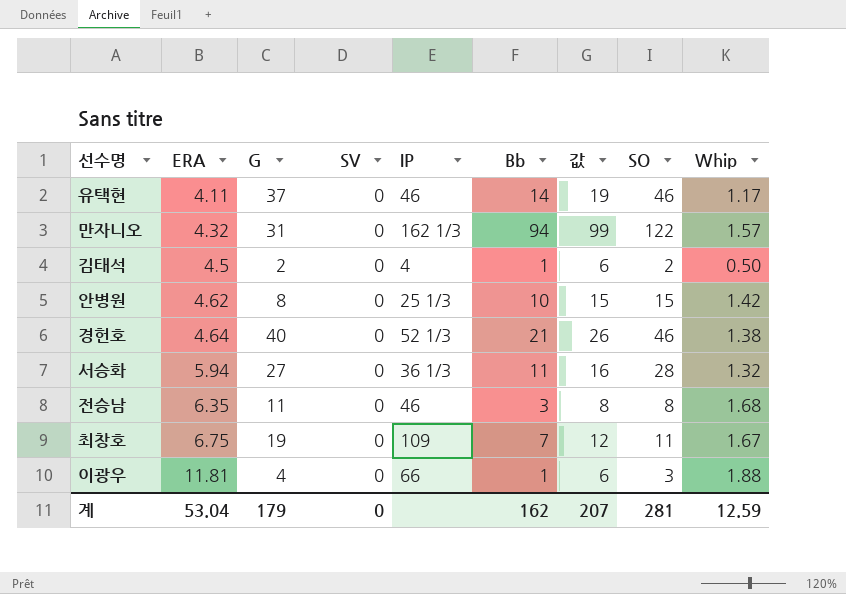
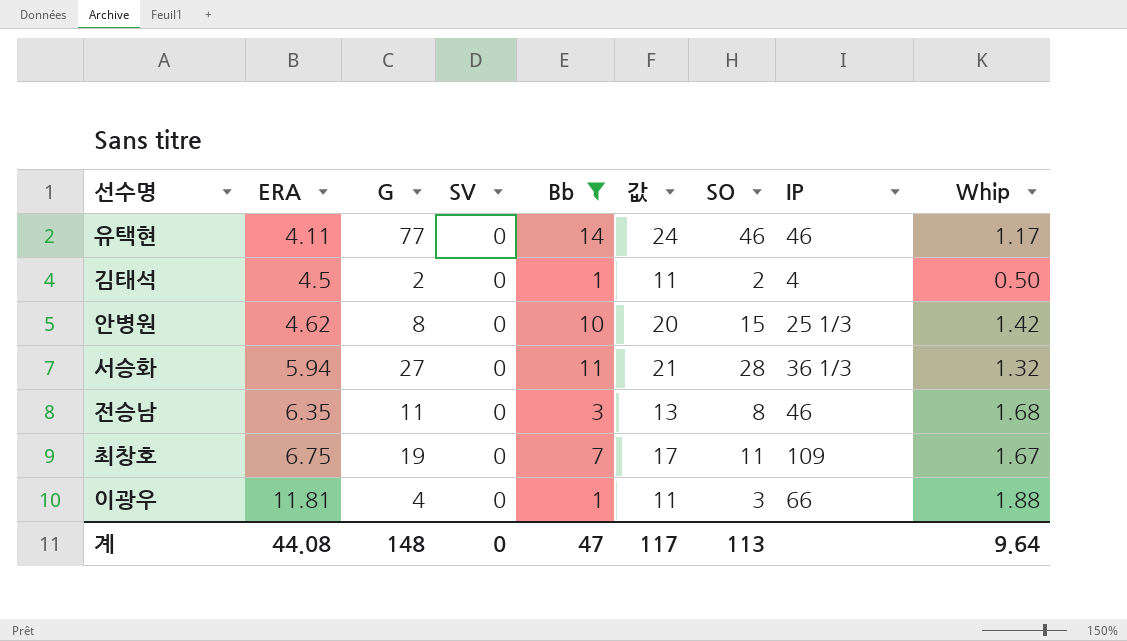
filter: none -> Bb <= 14
column 값 | formula: [Bb] + 5 -> [Bb] + 10
column IP | position: 5 -> 8
유택현 | G: 37 -> 77
계 | ERA: 53.04 -> 44.08
계 | G: 179 -> 148
계 | Bb: 162 -> 47
계 | 값: 207 -> 117
계 | SO: 281 -> 113
계 | Whip: 12.59 -> 9.64

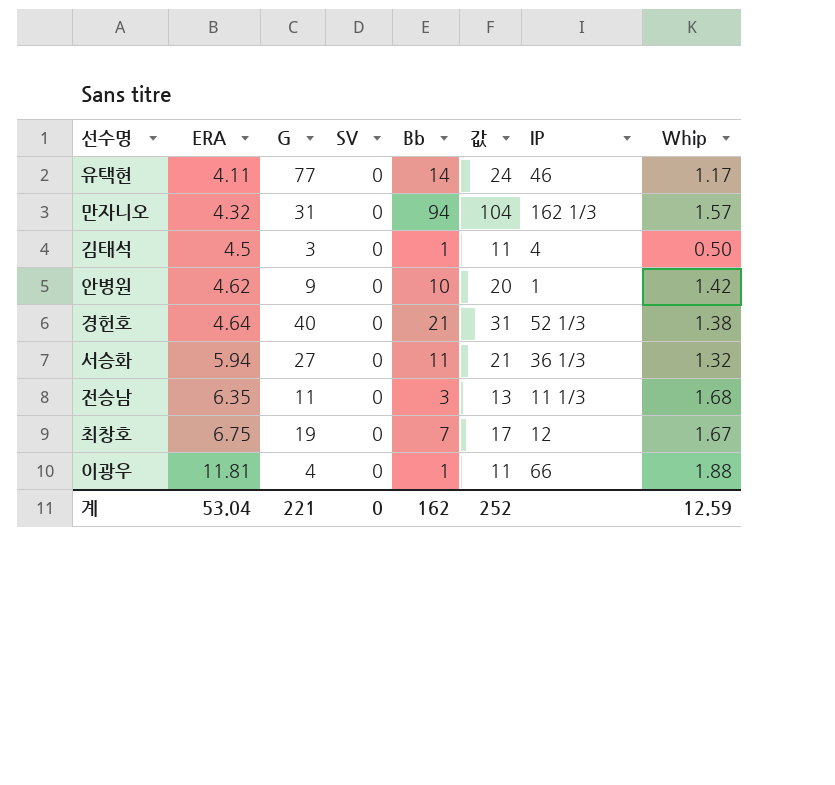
filter: Bb <= 14 -> none
column SO | position: 7 -> none
김태석 | G: 2 -> 3
안병원 | G: 8 -> 9
안병원 | IP: 25 1/3 -> 1
전승남 | IP: 46 -> 11 1/3
최창호 | IP: 109 -> 12
계 | ERA: 44.08 -> 53.04
계 | G: 148 -> 221
계 | Bb: 47 -> 162
계 | 값: 117 -> 252
계 | Whip: 9.64 -> 12.59

